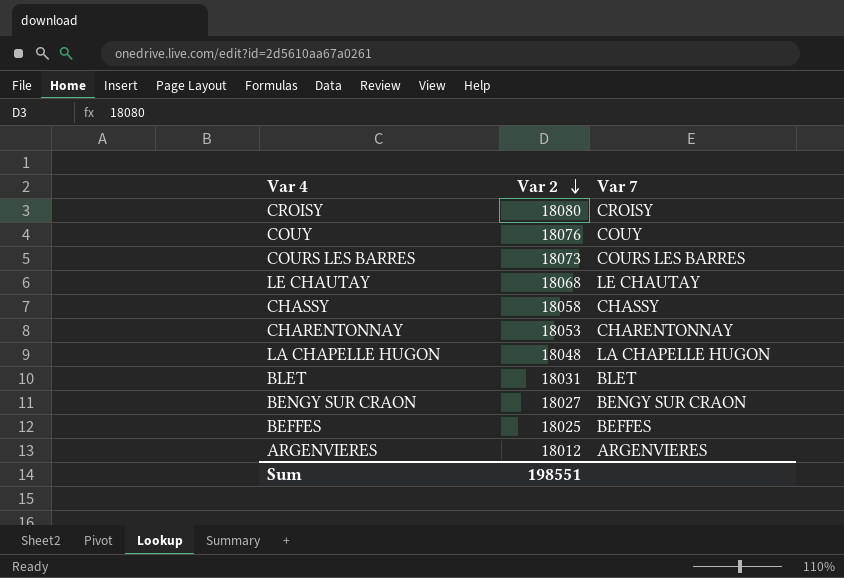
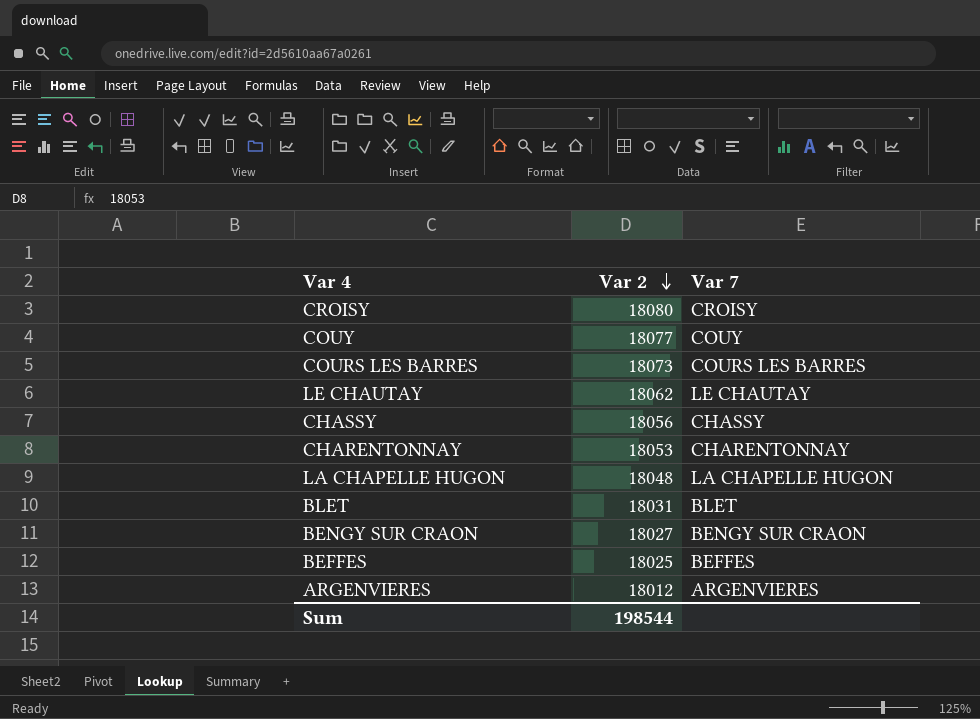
COUY | Var 2: 18076 -> 18077
LE CHAUTAY | Var 2: 18068 -> 18062
CHASSY | Var 2: 18058 -> 18056
Sum | Var 2: 198551 -> 198544

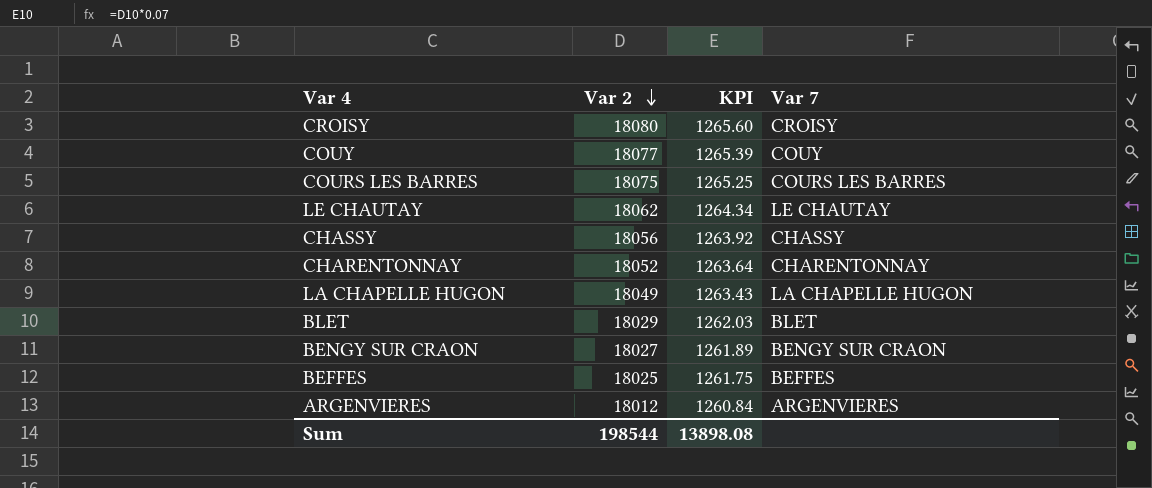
column KPI | formula: none -> [Var 2] * 0.07
COURS LES BARRES | Var 2: 18073 -> 18075
CHARENTONNAY | Var 2: 18053 -> 18052
LA CHAPELLE HUGON | Var 2: 18048 -> 18049
BLET | Var 2: 18031 -> 18029

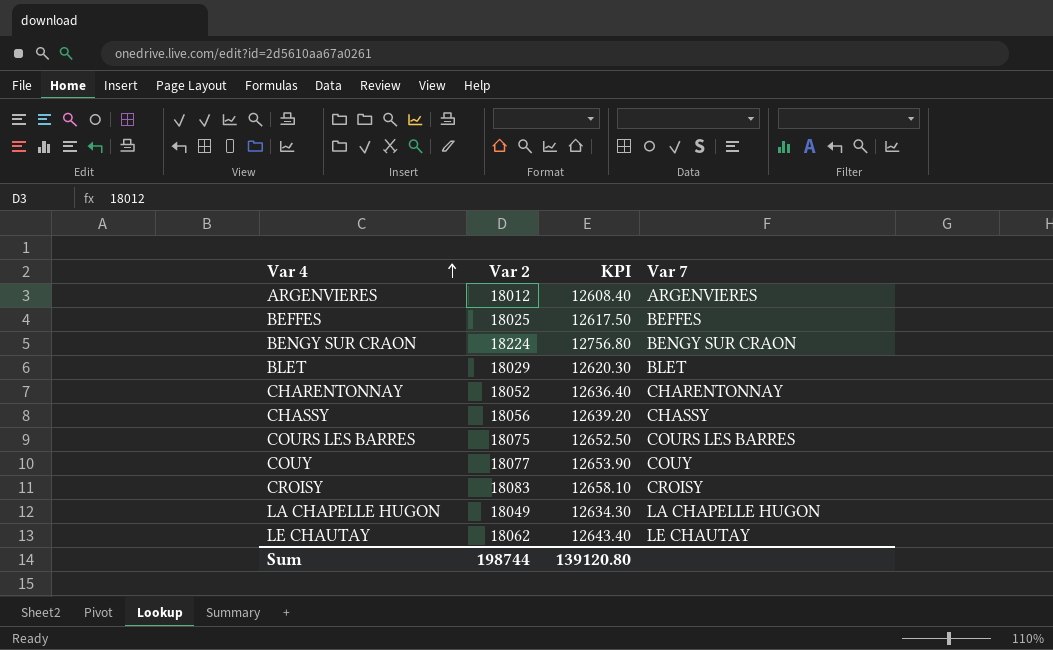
row order: Var 2 descending -> Var 4 ascending
column KPI | formula: [Var 2] * 0.07 -> [Var 2] * 0.7
BENGY SUR CRAON | Var 2: 18027 -> 18224
CROISY | Var 2: 18080 -> 18083
Sum | Var 2: 198544 -> 198744
Sum | KPI: 13898.08 -> 139120.80

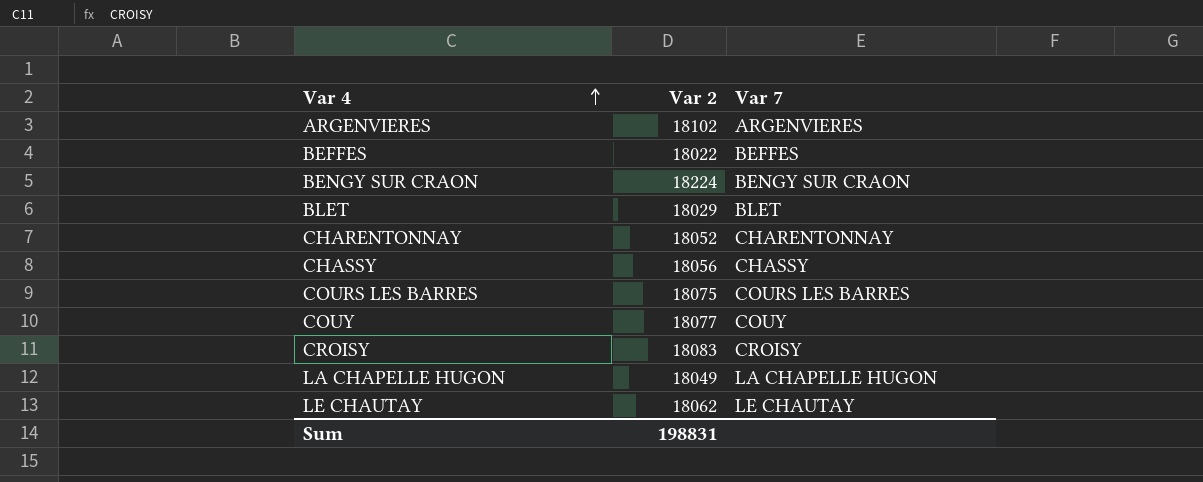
column KPI | formula: [Var 2] * 0.7 -> none
ARGENVIERES | Var 2: 18012 -> 18102
BEFFES | Var 2: 18025 -> 18022
Sum | Var 2: 198744 -> 198831

